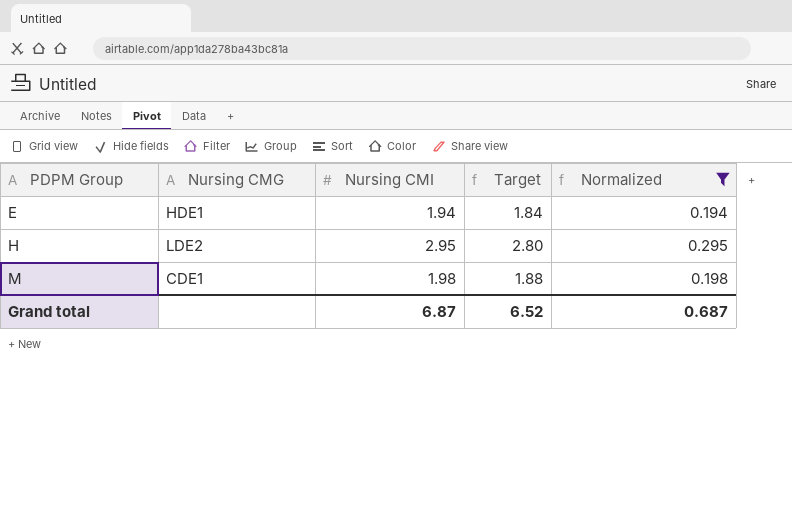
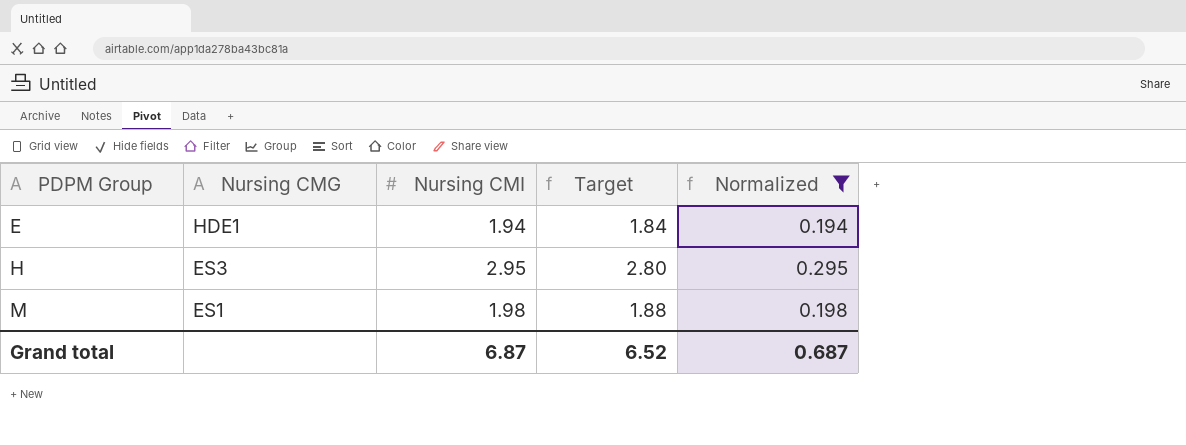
H | Nursing CMG: LDE2 -> ES3
M | Nursing CMG: CDE1 -> ES1

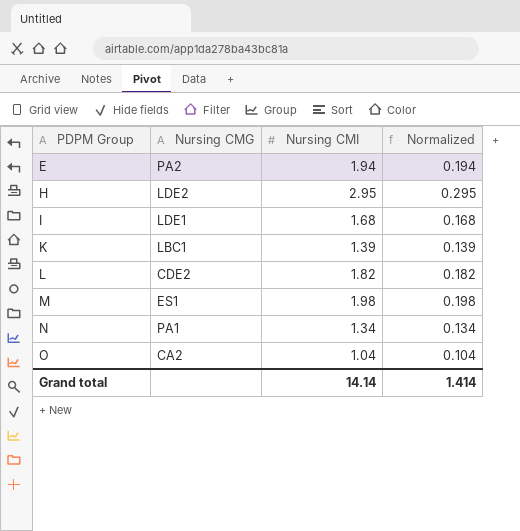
filter: Normalized >= 0.194 -> none
column Target | formula: [Nursing CMI] * 0.95 -> none
E | Nursing CMG: HDE1 -> PA2
H | Nursing CMG: ES3 -> LDE2
Grand total | Nursing CMI: 6.87 -> 14.14
Grand total | Normalized: 0.687 -> 1.414

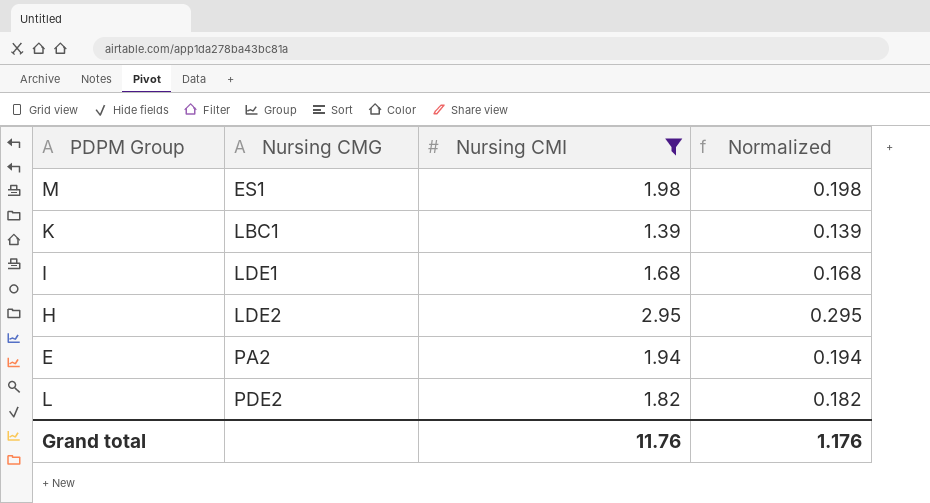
filter: none -> Nursing CMI >= 1.39
row order: PDPM Group ascending -> Nursing CMG ascending
L | Nursing CMG: CDE2 -> PDE2
Grand total | Nursing CMI: 14.14 -> 11.76
Grand total | Normalized: 1.414 -> 1.176

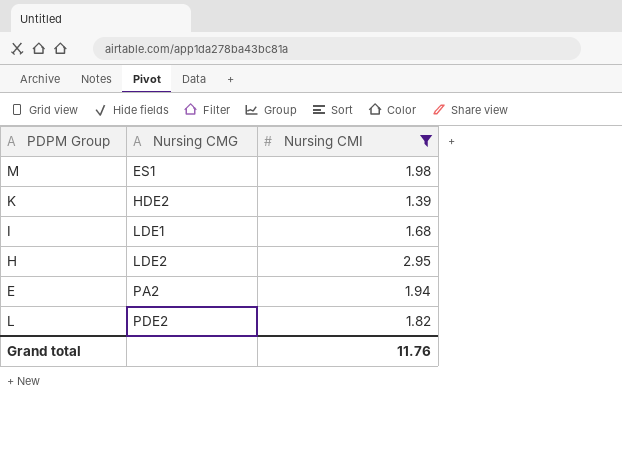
column Normalized | formula: [Nursing CMI] * 0.1 -> none
K | Nursing CMG: LBC1 -> HDE2

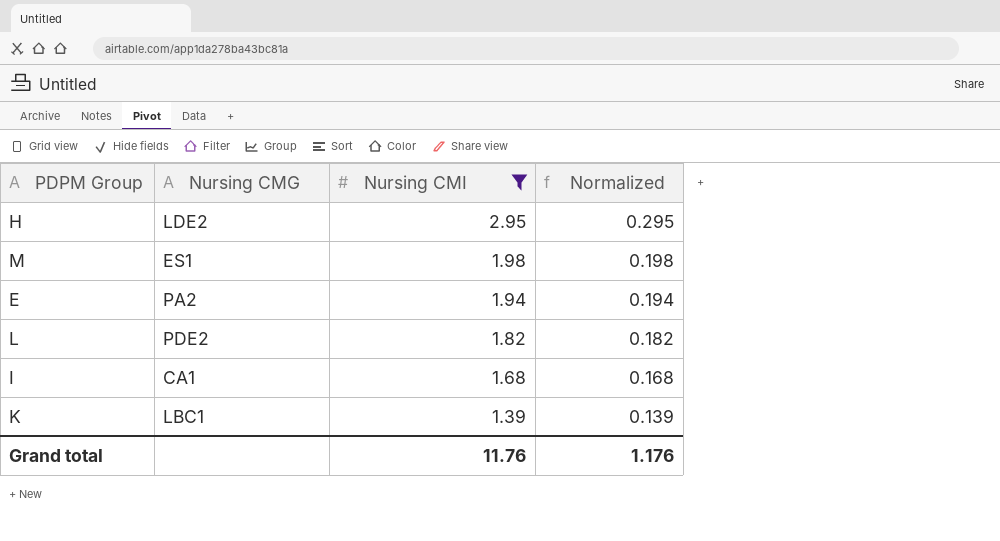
row order: Nursing CMG ascending -> Nursing CMI descending
column Normalized | formula: none -> [Nursing CMI] * 0.1
I | Nursing CMG: LDE1 -> CA1
K | Nursing CMG: HDE2 -> LBC1

